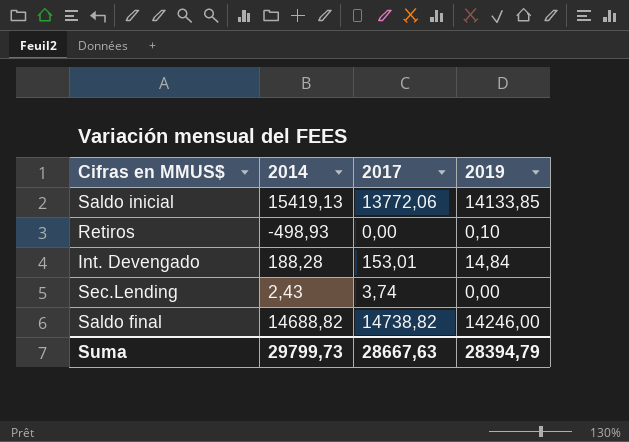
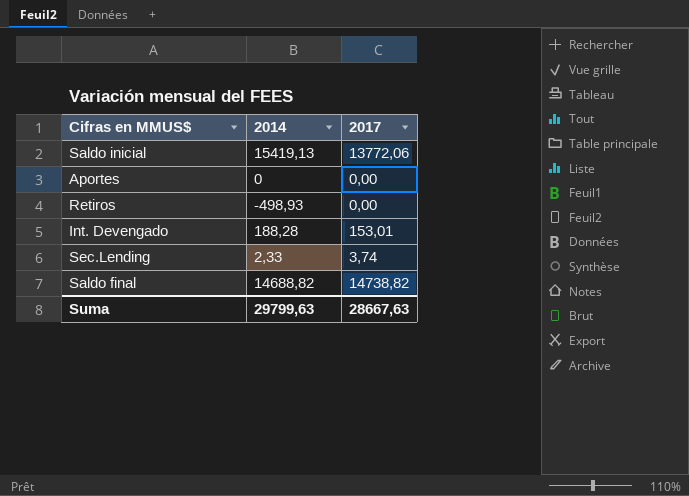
column 2019 | position: 4 -> none
row Aportes: none -> 0 | 0,00
Sec.Lending | 2014: 2,43 -> 2,33
Suma | 2014: 29799,73 -> 29799,63

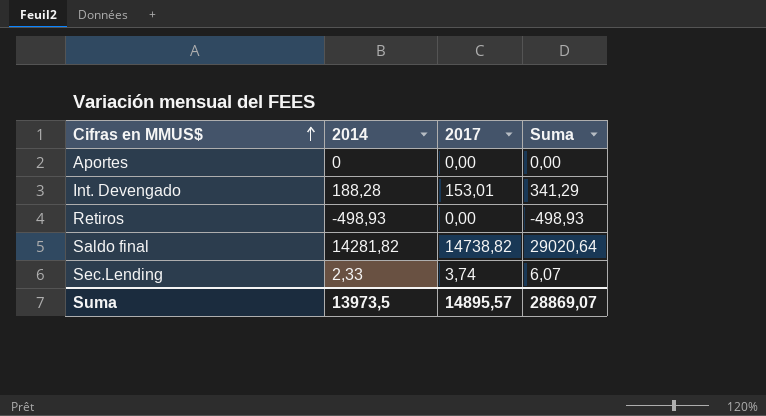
row order: none -> Cifras en MMUS$ ascending
column Suma | formula: none -> [2014] + [2017]
row Saldo inicial: 15419,13 | 13772,06 -> none
Saldo final | 2014: 14688,82 -> 14281,82
Suma | 2014: 29799,63 -> 13973,5
Suma | 2017: 28667,63 -> 14895,57

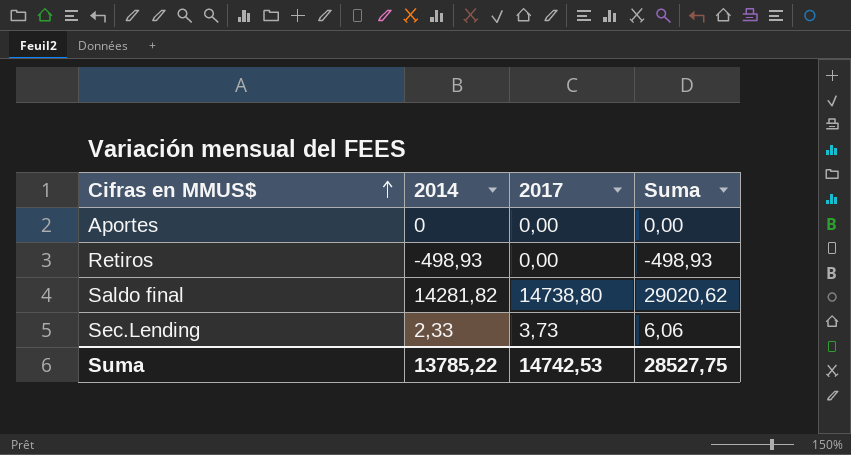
row Int. Devengado: 188,28 | 153,01 | 341,29 -> none
Saldo final | 2017: 14738,82 -> 14738,80
Saldo final | Suma: 29020,64 -> 29020,62
Sec.Lending | 2017: 3,74 -> 3,73
Sec.Lending | Suma: 6,07 -> 6,06
Suma | 2014: 13973,5 -> 13785,22
Suma | 2017: 14895,57 -> 14742,53
Suma | Suma: 28869,07 -> 28527,75

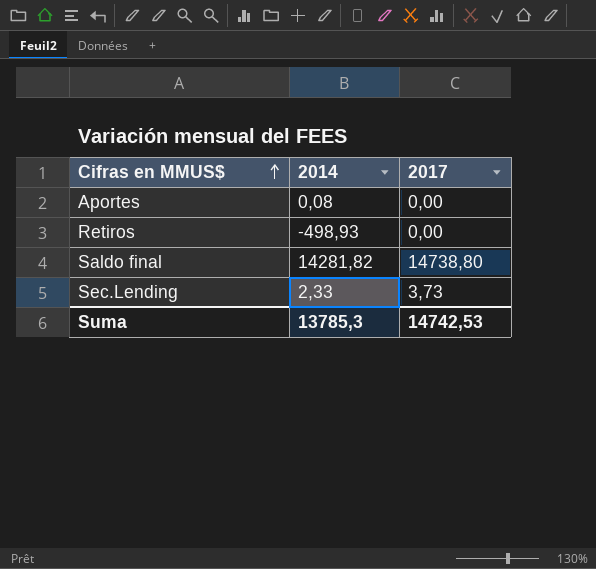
column Suma | formula: [2014] + [2017] -> none
Aportes | 2014: 0 -> 0,08
Suma | 2014: 13785,22 -> 13785,3

